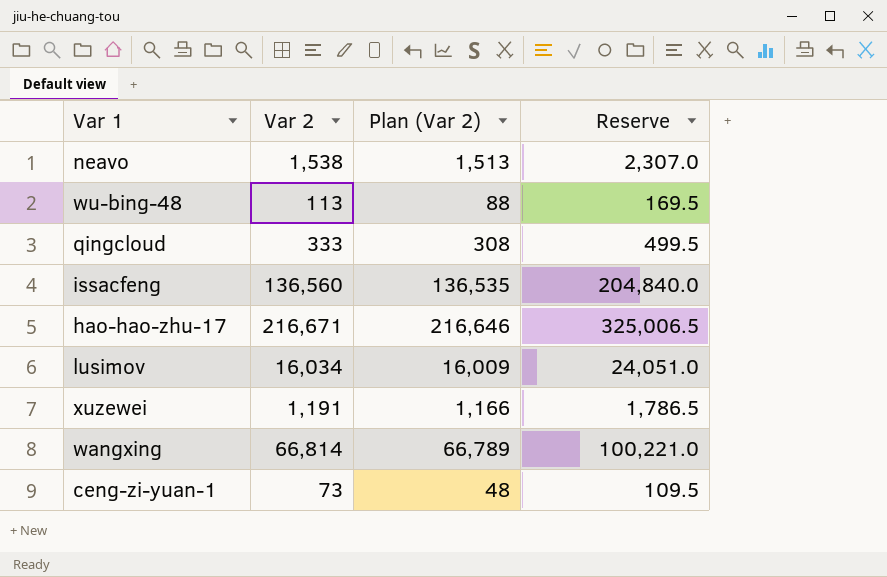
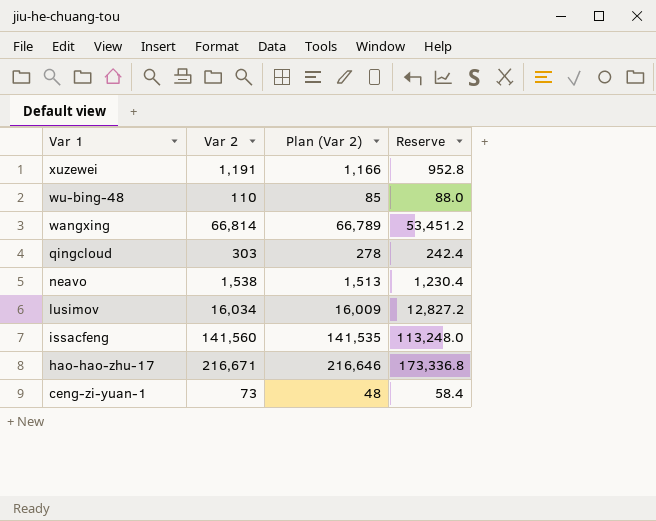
row order: none -> Var 1 descending
column Reserve | formula: [Var 2] * 1.5 -> [Var 2] * 0.8
wu-bing-48 | Var 2: 113 -> 110
wu-bing-48 | Plan (Var 2): 88 -> 85
qingcloud | Var 2: 333 -> 303
qingcloud | Plan (Var 2): 308 -> 278
issacfeng | Var 2: 136,560 -> 141,560
issacfeng | Plan (Var 2): 136,535 -> 141,535

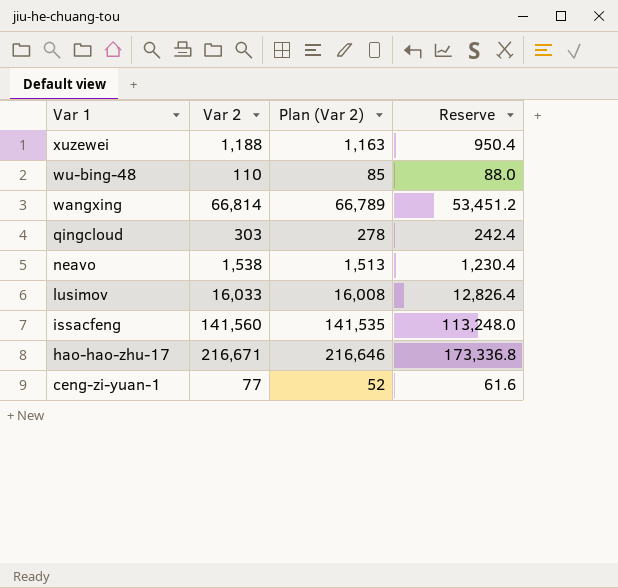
xuzewei | Var 2: 1,191 -> 1,188
xuzewei | Plan (Var 2): 1,166 -> 1,163
xuzewei | Reserve: 952.8 -> 950.4
lusimov | Var 2: 16,034 -> 16,033
lusimov | Plan (Var 2): 16,009 -> 16,008
lusimov | Reserve: 12,827.2 -> 12,826.4
ceng-zi-yuan-1 | Var 2: 73 -> 77
ceng-zi-yuan-1 | Plan (Var 2): 48 -> 52
ceng-zi-yuan-1 | Reserve: 58.4 -> 61.6

